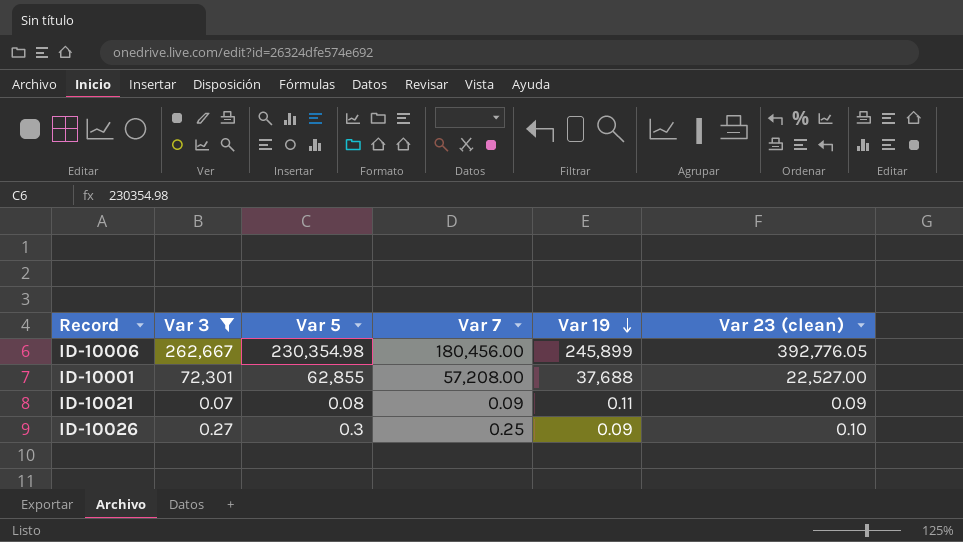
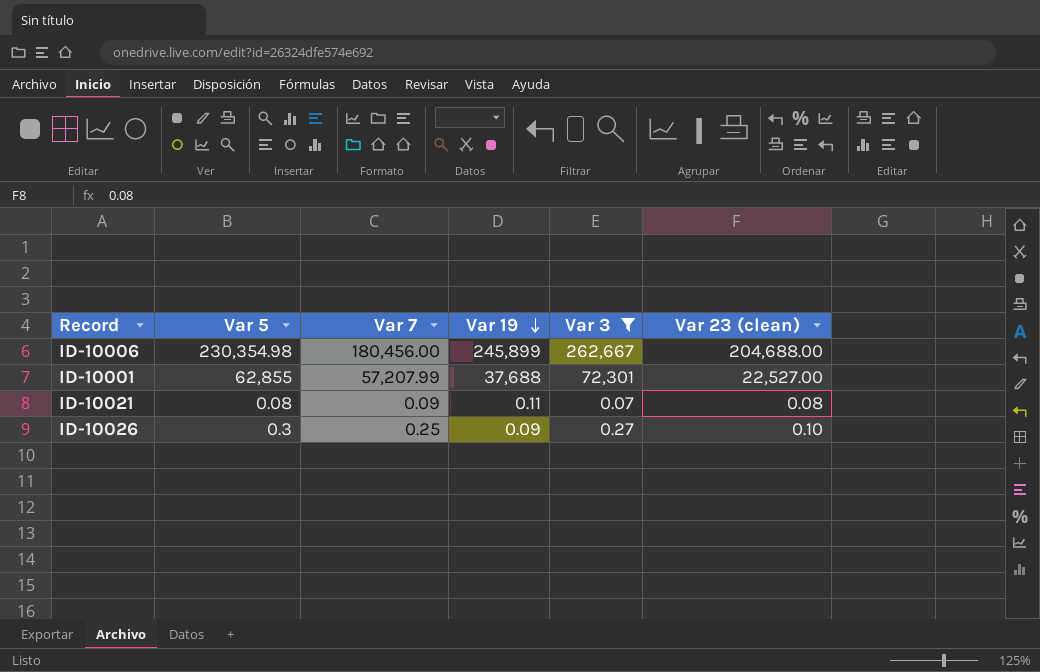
column Var 3 | position: 2 -> 5
ID-10006 | Var 23 (clean): 392,776.05 -> 204,688.00
ID-10001 | Var 7: 57,208.00 -> 57,207.99
ID-10021 | Var 23 (clean): 0.09 -> 0.08

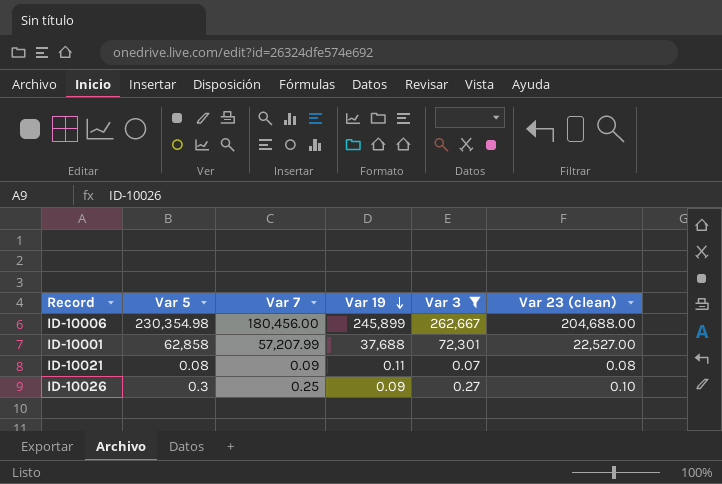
ID-10001 | Var 5: 62,855 -> 62,858

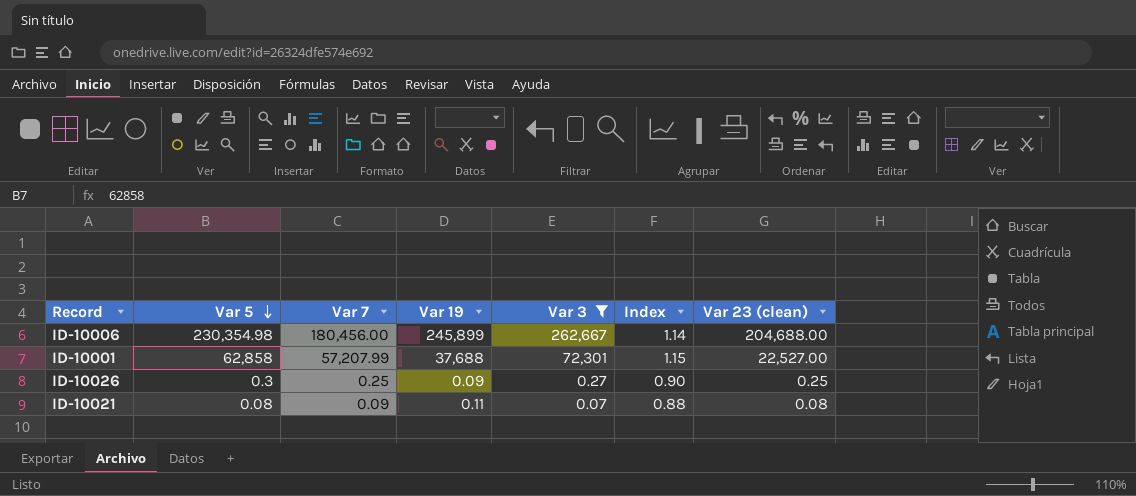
row order: Var 19 descending -> Var 5 descending
column Index | formula: none -> [Var 3] / [Var 5]
ID-10026 | Var 23 (clean): 0.10 -> 0.25

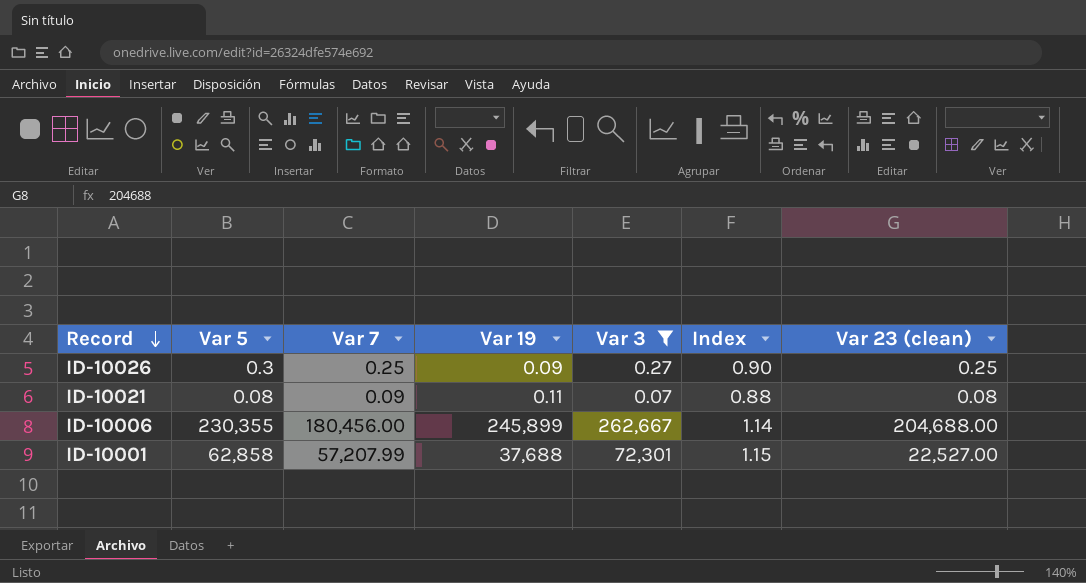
row order: Var 5 descending -> Record descending
ID-10006 | Var 5: 230,354.98 -> 230,355

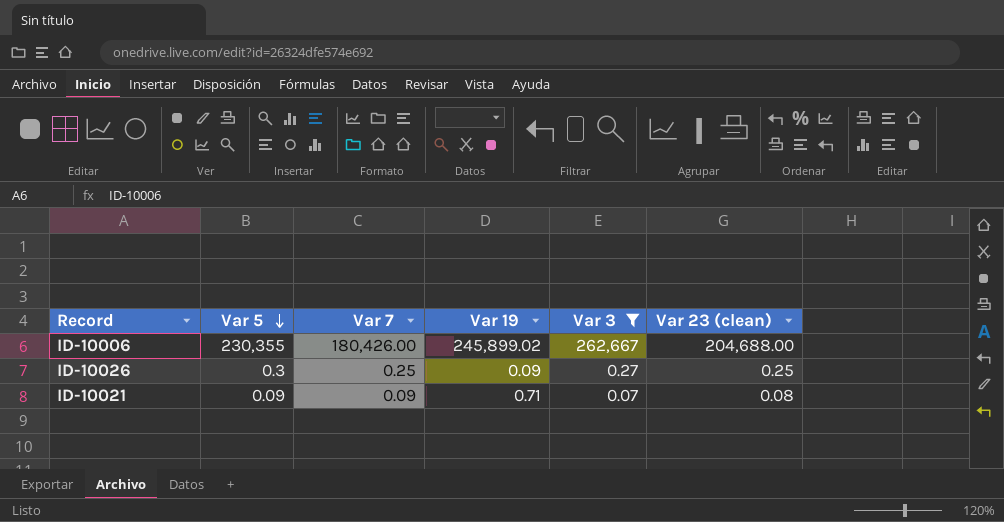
row order: Record descending -> Var 5 descending
column Index | formula: [Var 3] / [Var 5] -> none
row ID-10001: 62,858 | 57,207.99 | 37,688 | 72,301 | 1.15 | 22,527.00 -> none
ID-10006 | Var 7: 180,456.00 -> 180,426.00
ID-10006 | Var 19: 245,899 -> 245,899.02
ID-10021 | Var 5: 0.08 -> 0.09
ID-10021 | Var 19: 0.11 -> 0.71

